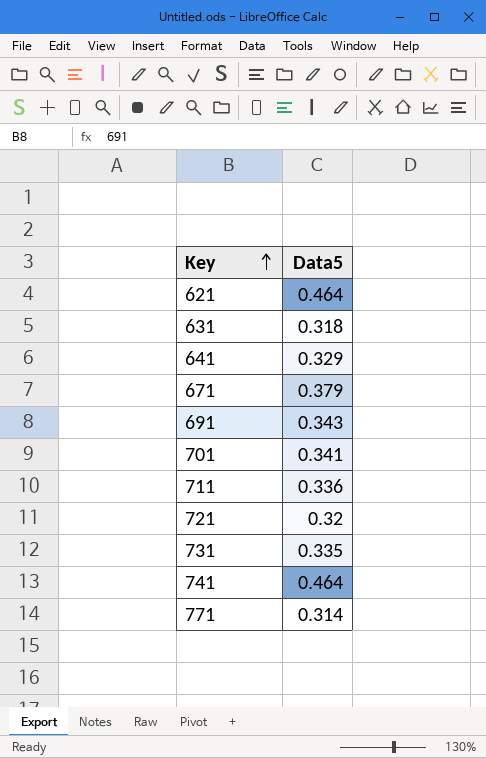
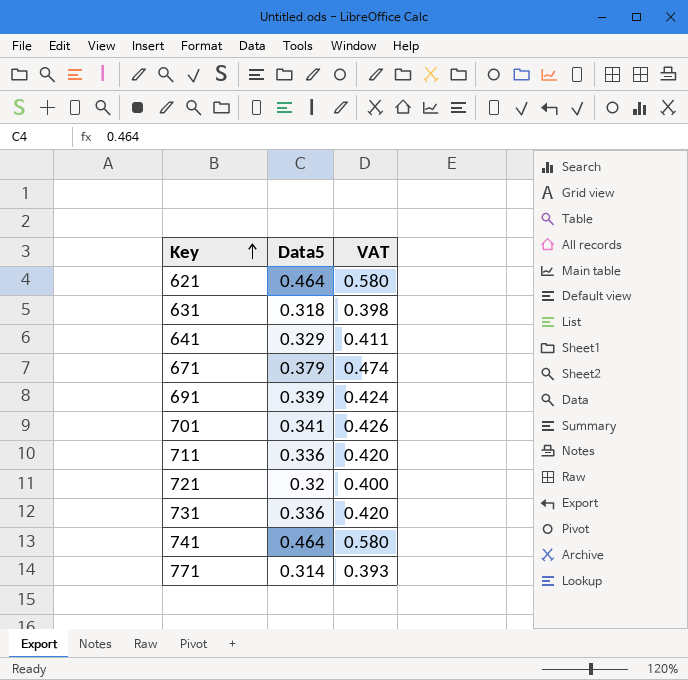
column VAT | formula: none -> [Data5] * 1.25
691 | Data5: 0.343 -> 0.339
731 | Data5: 0.335 -> 0.336

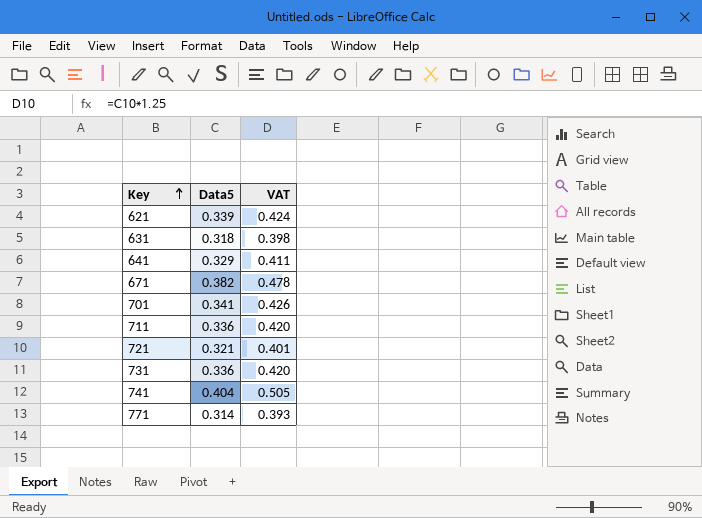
row 691: 0.339 | 0.424 -> none
621 | Data5: 0.464 -> 0.339
621 | VAT: 0.580 -> 0.424
671 | Data5: 0.379 -> 0.382
671 | VAT: 0.474 -> 0.478
721 | Data5: 0.32 -> 0.321
721 | VAT: 0.400 -> 0.401
741 | Data5: 0.464 -> 0.404
741 | VAT: 0.580 -> 0.505

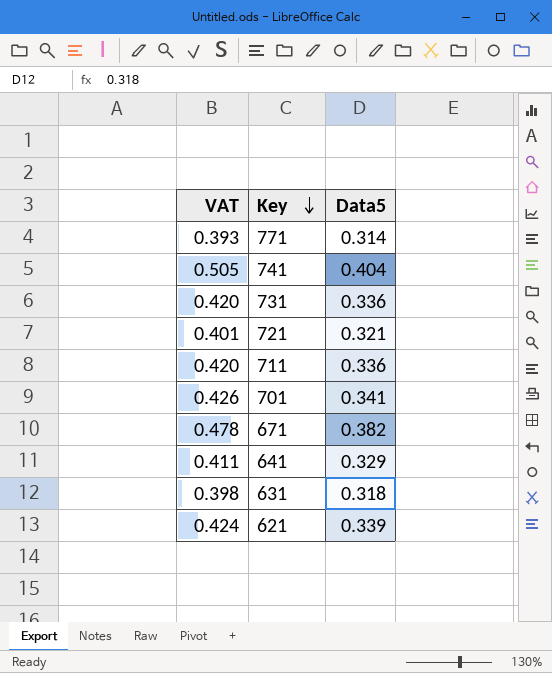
row order: Key ascending -> Key descending
column VAT | position: 3 -> 1

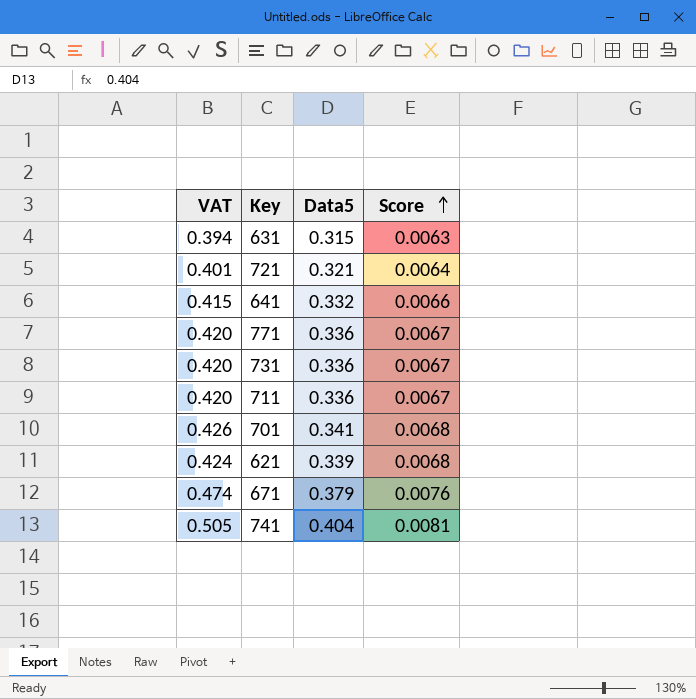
row order: Key descending -> Score ascending
column Score | formula: none -> [Data5] * 0.02
631 | VAT: 0.398 -> 0.394
631 | Data5: 0.318 -> 0.315
641 | VAT: 0.411 -> 0.415
641 | Data5: 0.329 -> 0.332
771 | VAT: 0.393 -> 0.420
771 | Data5: 0.314 -> 0.336
671 | VAT: 0.478 -> 0.474
671 | Data5: 0.382 -> 0.379

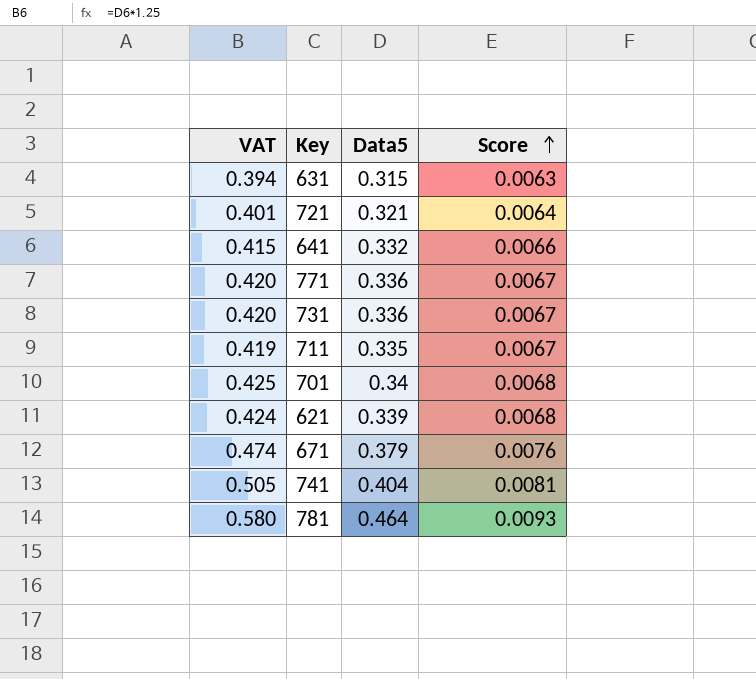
711 | VAT: 0.420 -> 0.419
711 | Data5: 0.336 -> 0.335
701 | VAT: 0.426 -> 0.425
701 | Data5: 0.341 -> 0.34
row 781: none -> 0.580 | 0.464 | 0.0093

